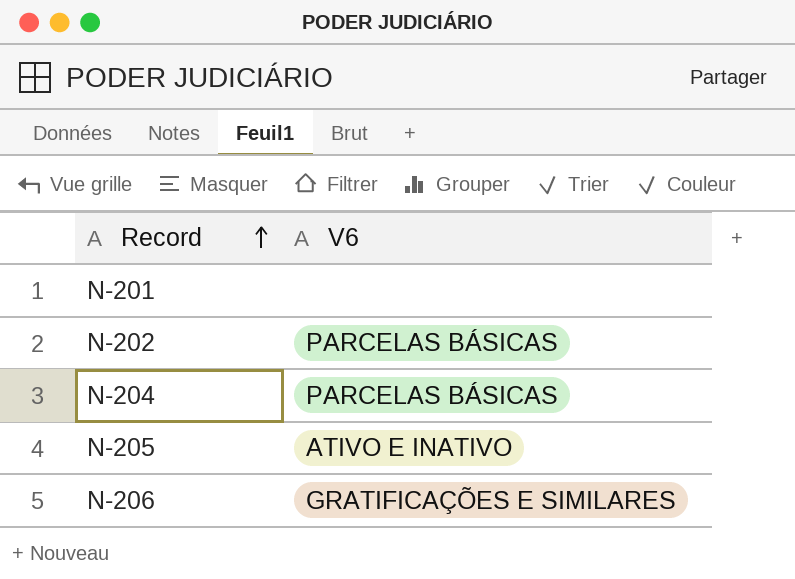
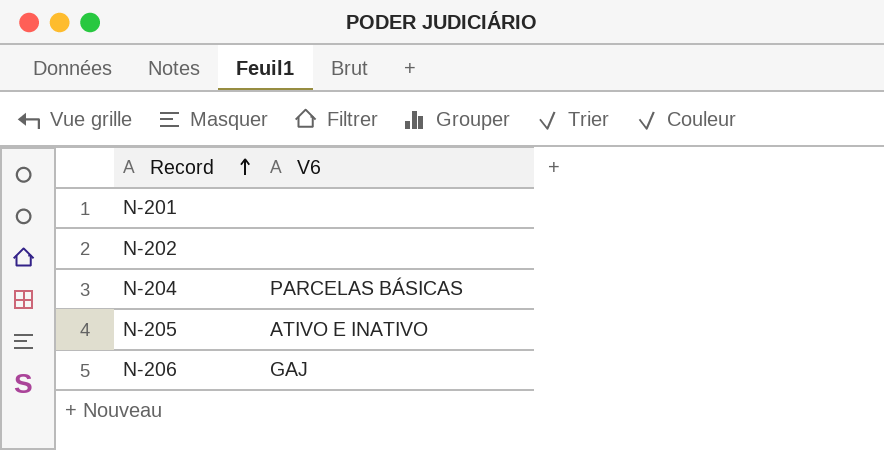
N-202 | V6: PARCELAS BÁSICAS -> none
N-206 | V6: GRATIFICAÇÕES E SIMILARES -> GAJ

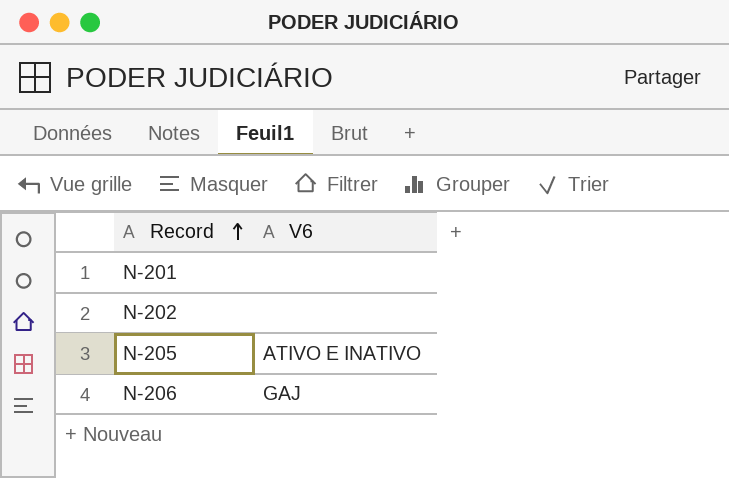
row N-204: PARCELAS BÁSICAS -> none

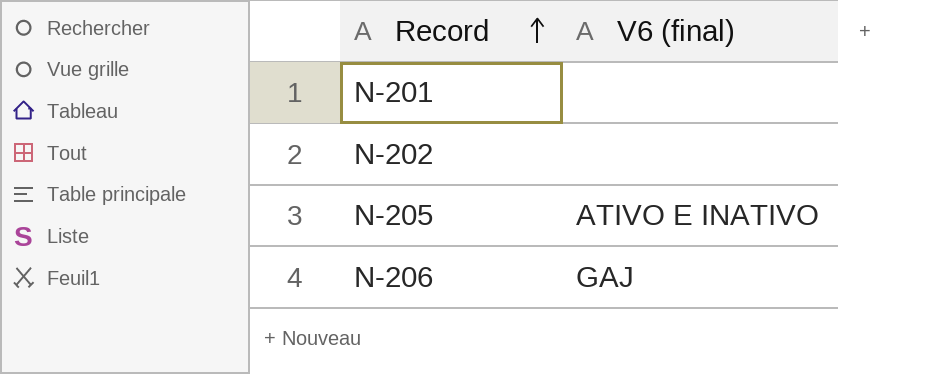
column name: V6 -> V6 (final)

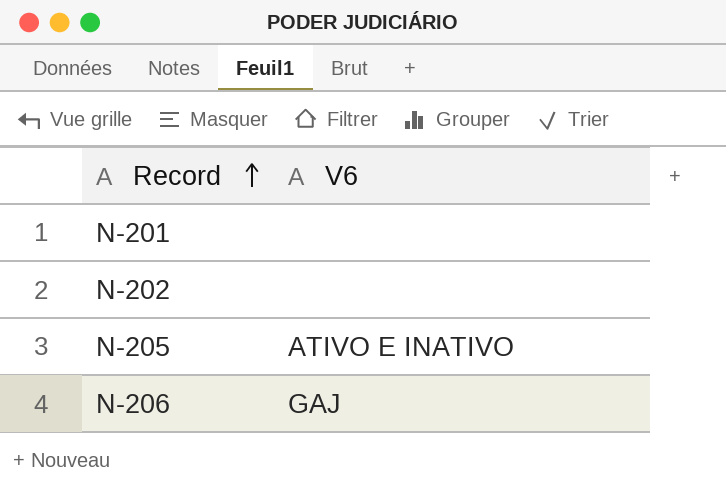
column name: V6 (final) -> V6

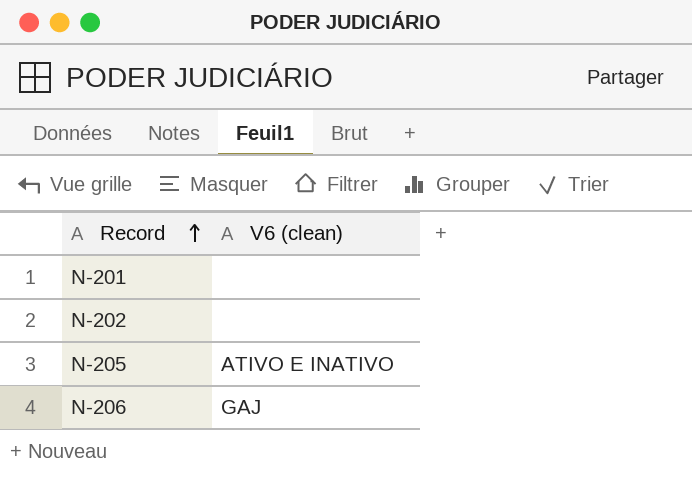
column name: V6 -> V6 (clean)

